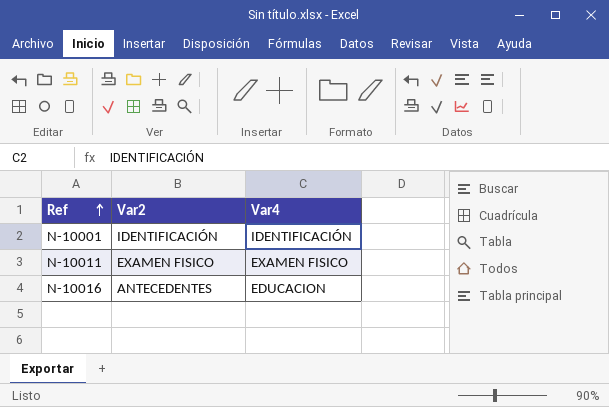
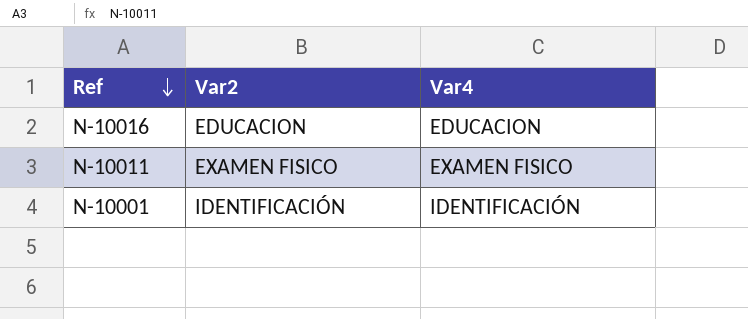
row order: Ref ascending -> Ref descending
N-10016 | Var2: ANTECEDENTES -> EDUCACION

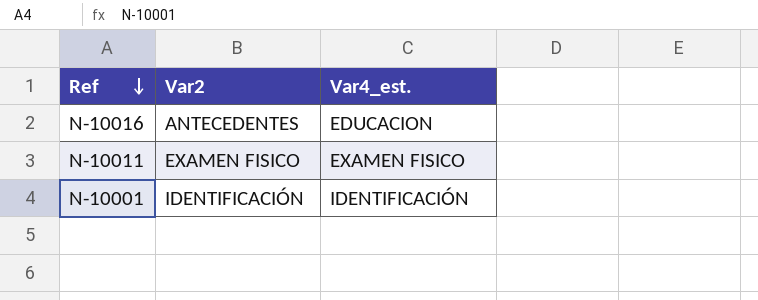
column name: Var4 -> Var4_est.
N-10016 | Var2: EDUCACION -> ANTECEDENTES

